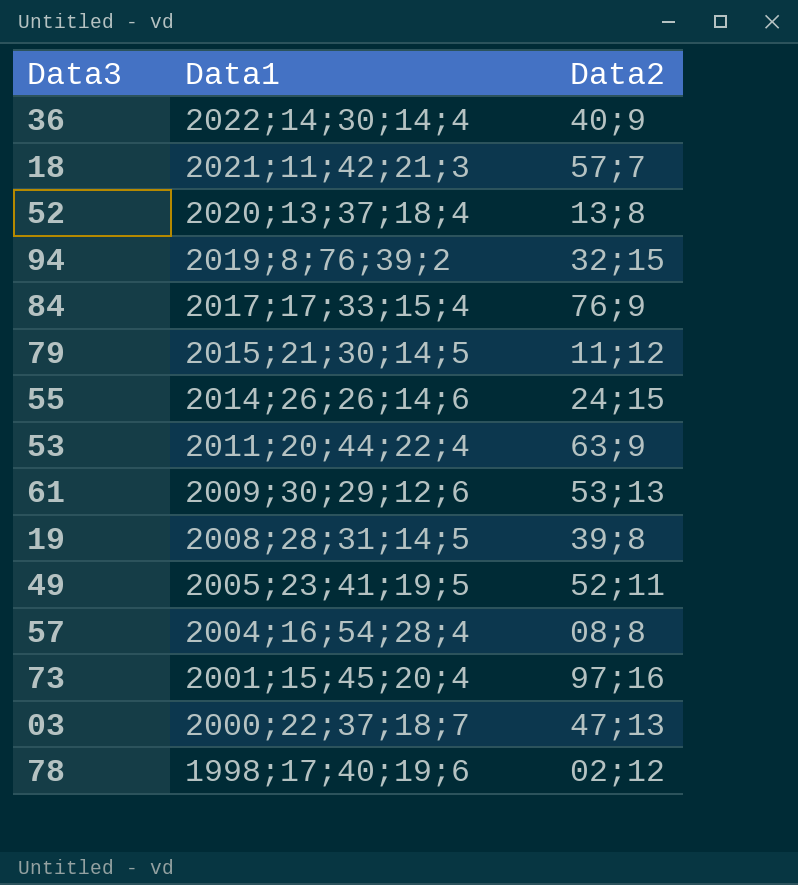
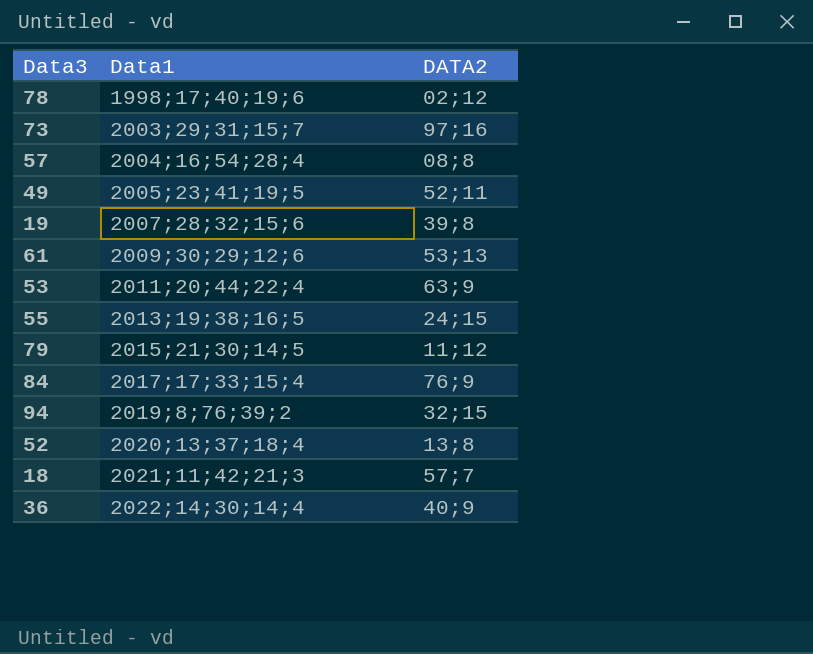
row order: Data1 descending -> Data1 ascending
column name: Data2 -> DATA2
row 03: 2000;22;37;18;7 | 47;13 -> none
73 | Data1: 2001;15;45;20;4 -> 2003;29;31;15;7
19 | Data1: 2008;28;31;14;5 -> 2007;28;32;15;6
55 | Data1: 2014;26;26;14;6 -> 2013;19;38;16;5

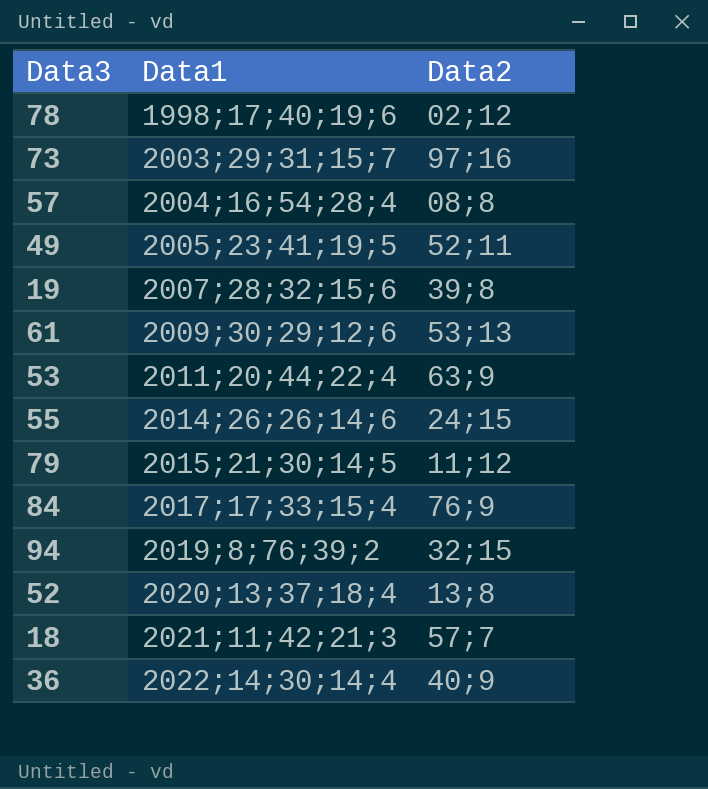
column name: DATA2 -> Data2
55 | Data1: 2013;19;38;16;5 -> 2014;26;26;14;6

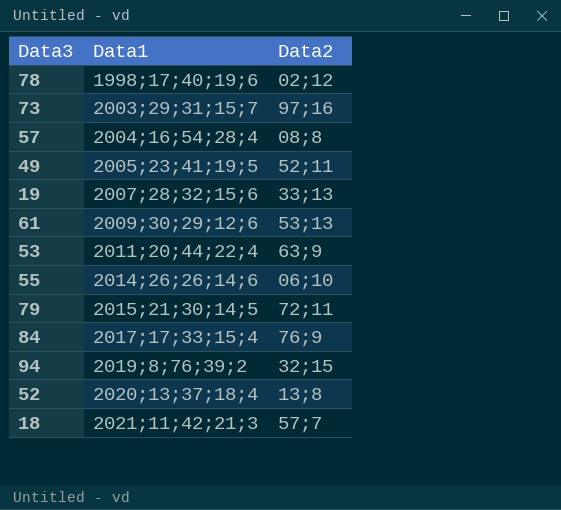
row 36: 2022;14;30;14;4 | 40;9 -> none
19 | Data2: 39;8 -> 33;13
55 | Data2: 24;15 -> 06;10
79 | Data2: 11;12 -> 72;11

